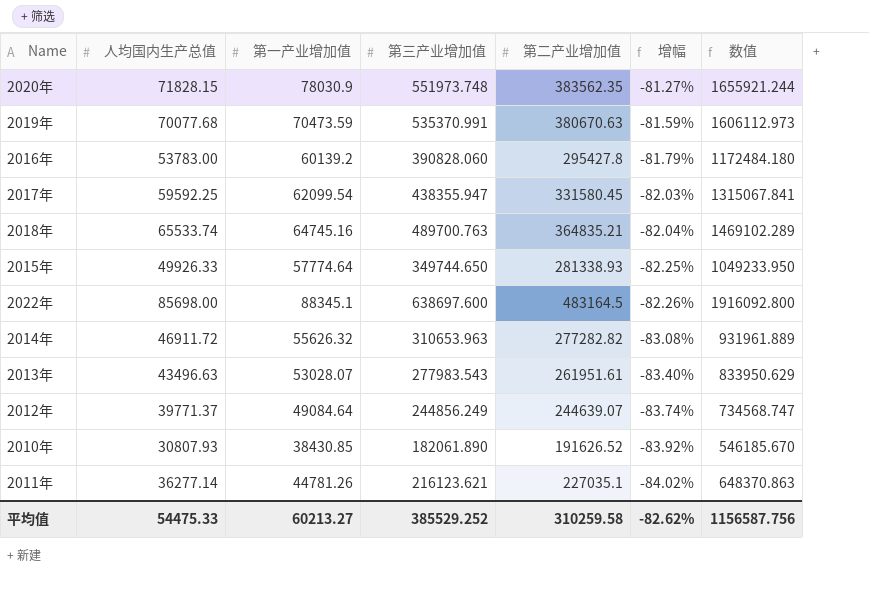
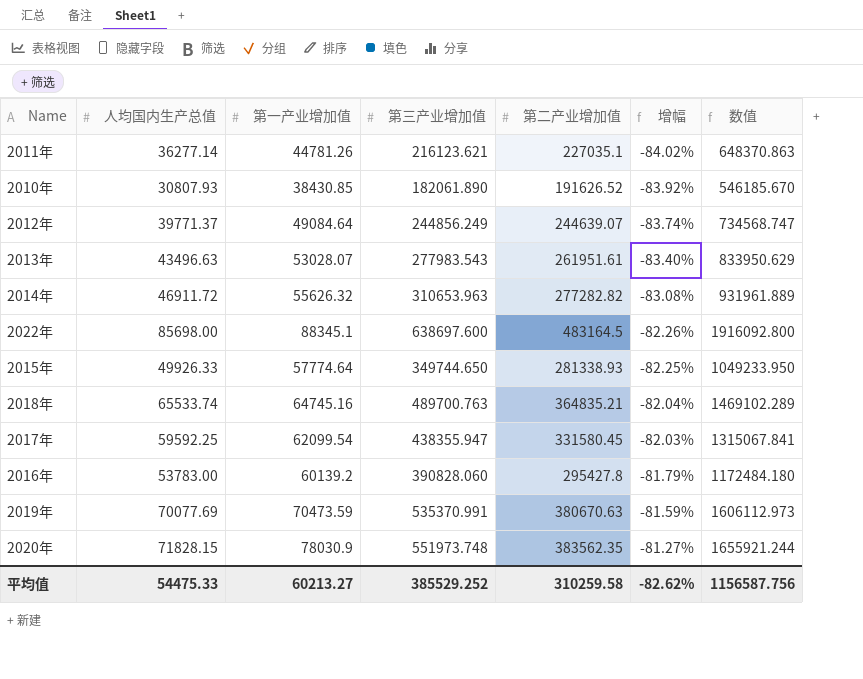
row order: 增幅 descending -> 增幅 ascending
2019年 | 人均国内生产总值: 70077.68 -> 70077.69

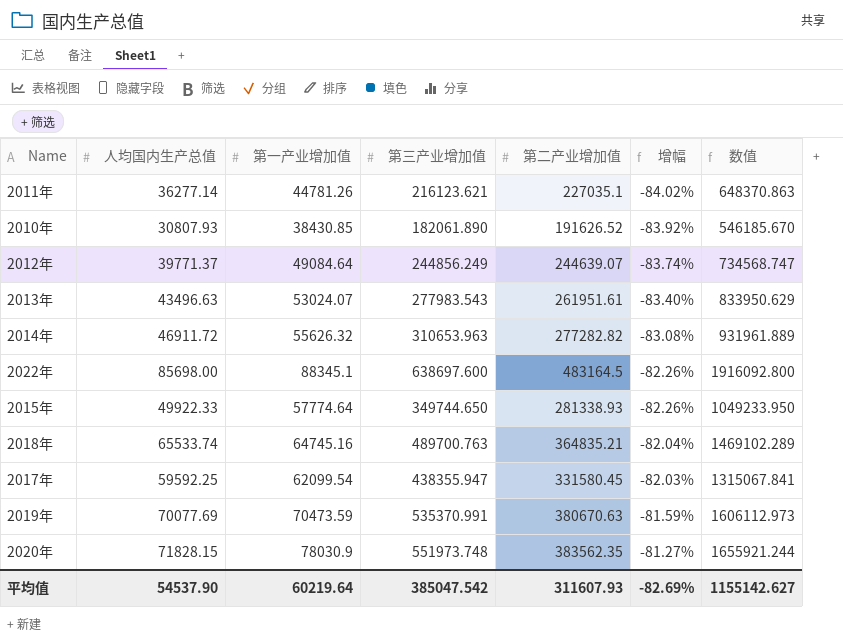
row 2016年: 53783.00 | 60139.2 | 390828.060 | 295427.8 | -81.79% | 1172484.180 -> none
2013年 | 第一产业增加值: 53028.07 -> 53024.07
2015年 | 人均国内生产总值: 49926.33 -> 49922.33
2015年 | 增幅: -82.25% -> -82.26%
平均值 | 人均国内生产总值: 54475.33 -> 54537.90
平均值 | 第一产业增加值: 60213.27 -> 60219.64
平均值 | 第三产业增加值: 385529.252 -> 385047.542
平均值 | 第二产业增加值: 310259.58 -> 311607.93
平均值 | 增幅: -82.62% -> -82.69%
平均值 | 数值: 1156587.756 -> 1155142.627

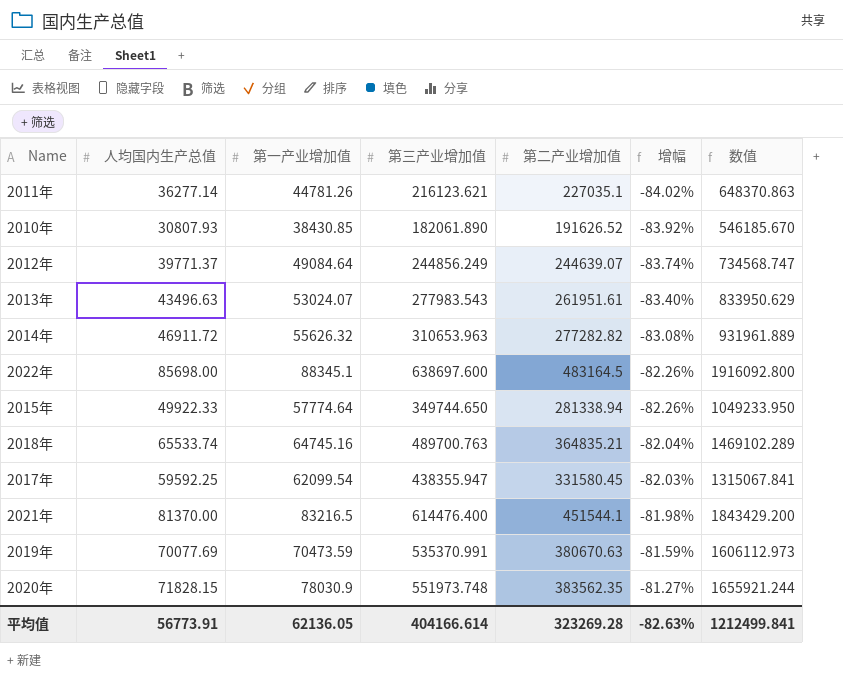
2015年 | 第二产业增加值: 281338.93 -> 281338.94
row 2021年: none -> 81370.00 | 83216.5 | 614476.400 | 451544.1 | -81.98% | 1843429.200
平均值 | 人均国内生产总值: 54537.90 -> 56773.91
平均值 | 第一产业增加值: 60219.64 -> 62136.05
平均值 | 第三产业增加值: 385047.542 -> 404166.614
平均值 | 第二产业增加值: 311607.93 -> 323269.28
平均值 | 增幅: -82.69% -> -82.63%
平均值 | 数值: 1155142.627 -> 1212499.841

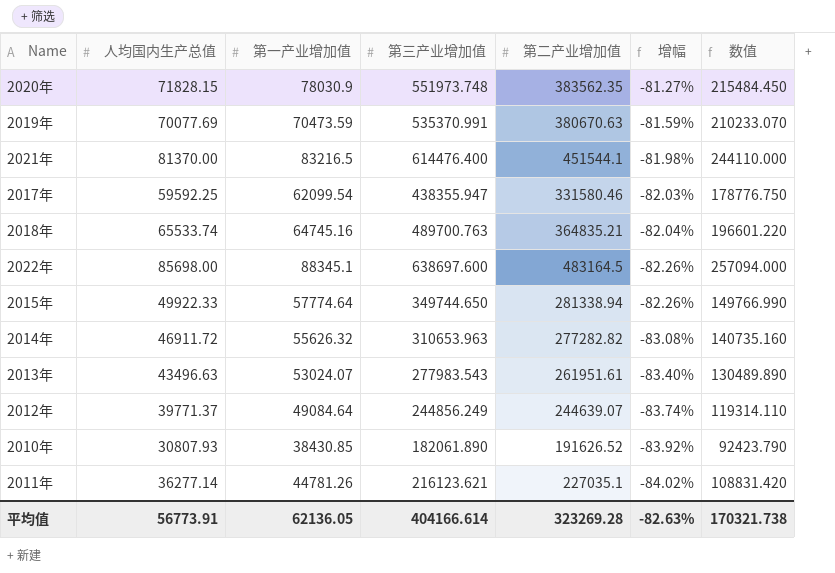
row order: 增幅 ascending -> 增幅 descending
column 数值 | formula: [第三产业增加值] * 3 -> [人均国内生产总值] * 3
2017年 | 第二产业增加值: 331580.45 -> 331580.46
平均值 | 数值: 1212499.841 -> 170321.738

